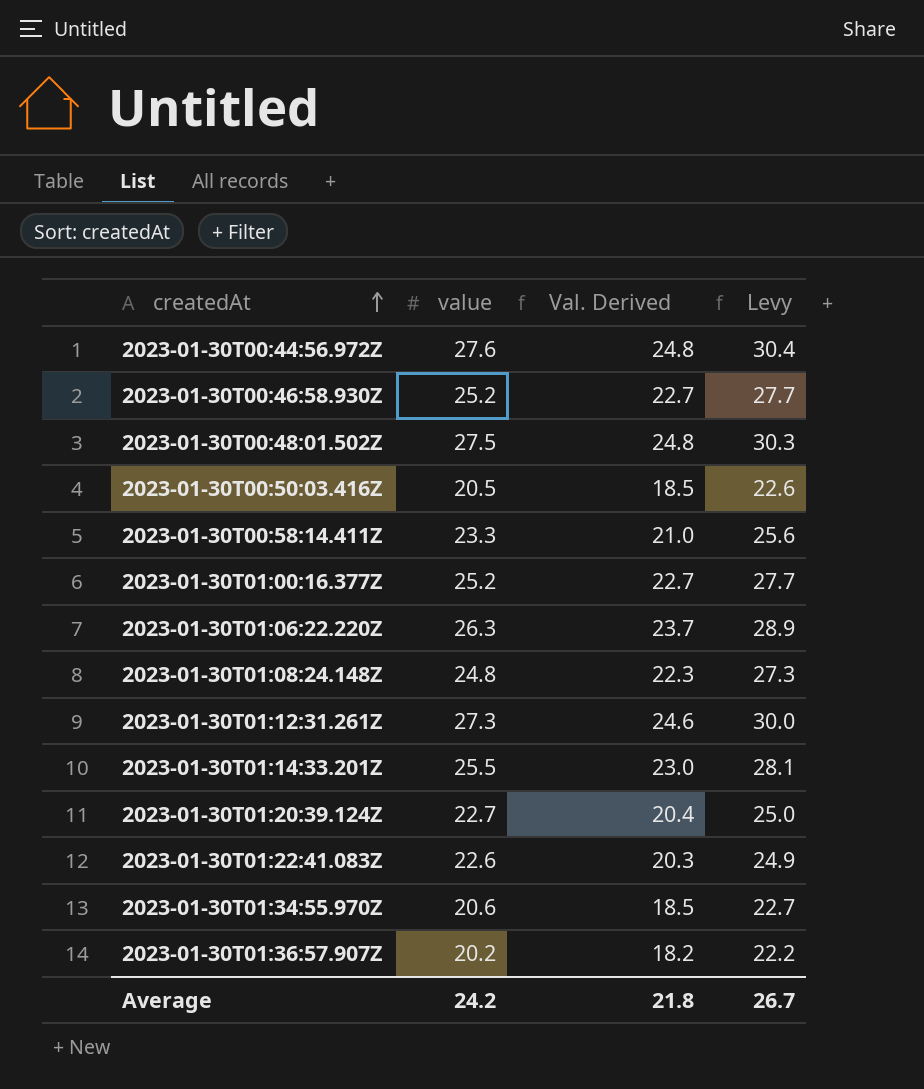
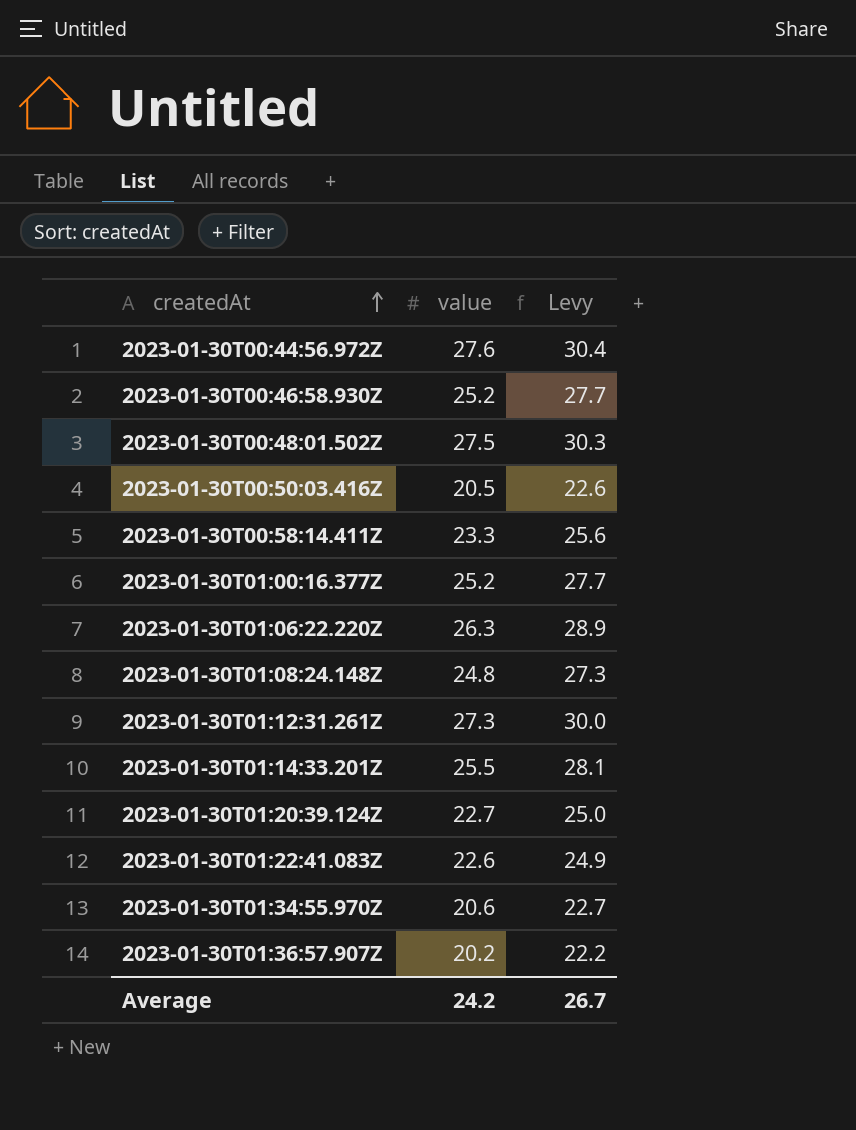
column Val. Derived | formula: [value] * 0.9 -> none

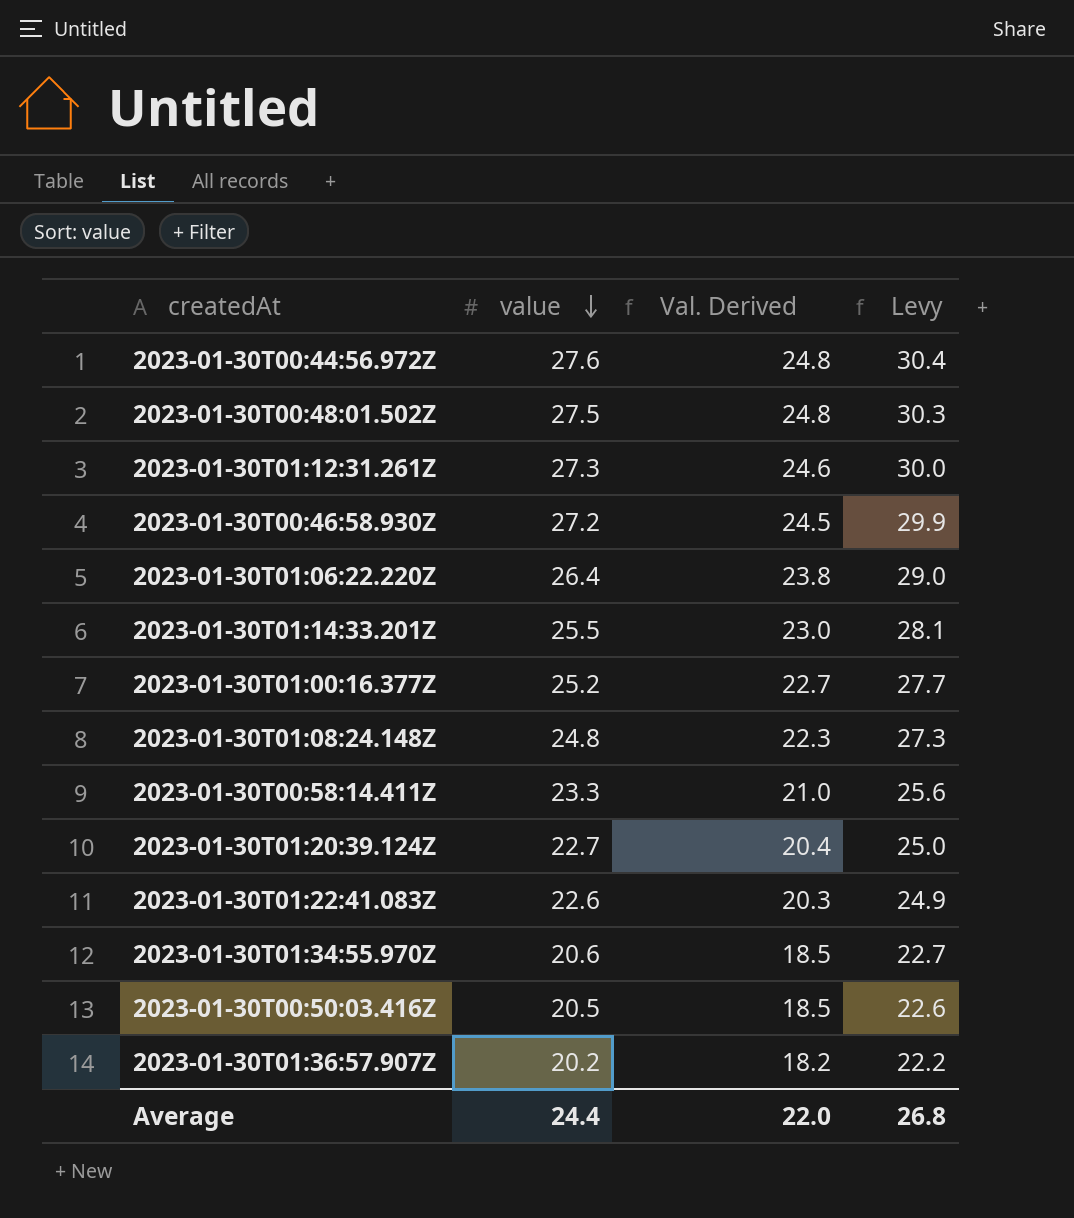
row order: createdAt ascending -> value descending
column Val. Derived | formula: none -> [value] * 0.9
2023-01-30T00:46:58.930Z | value: 25.2 -> 27.2
2023-01-30T00:46:58.930Z | Levy: 27.7 -> 29.9
2023-01-30T01:06:22.220Z | value: 26.3 -> 26.4
2023-01-30T01:06:22.220Z | Levy: 28.9 -> 29.0
Average | value: 24.2 -> 24.4
Average | Levy: 26.7 -> 26.8

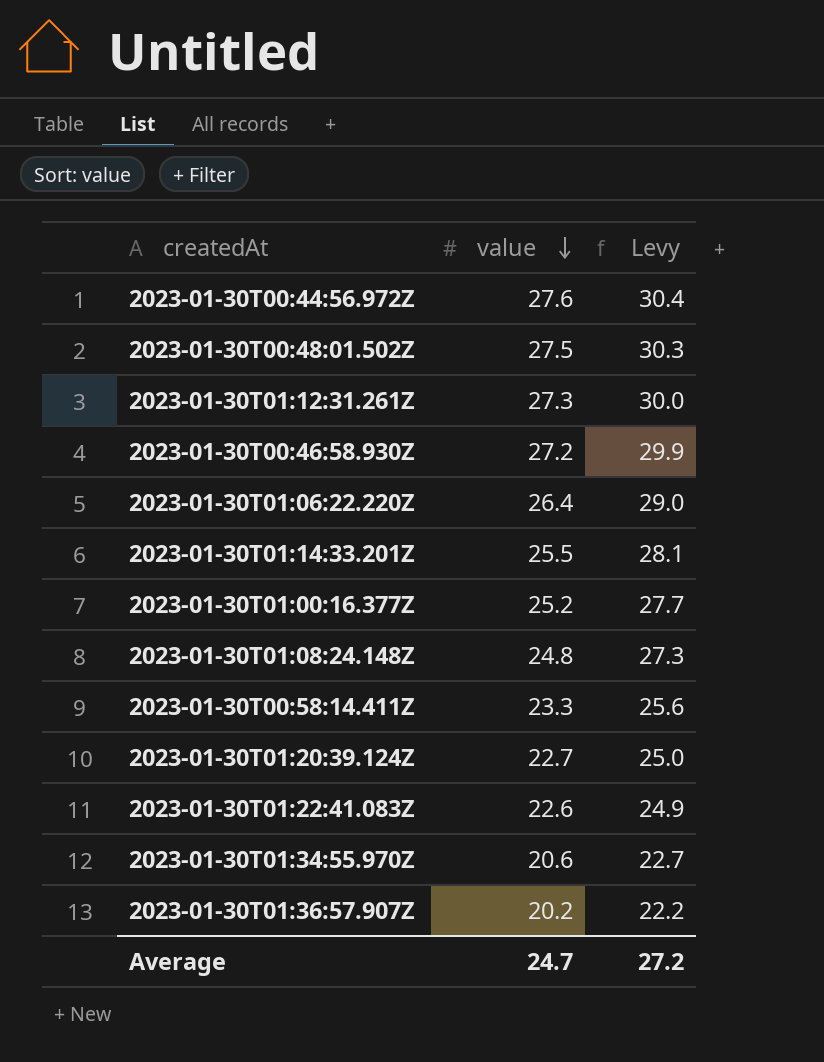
column Val. Derived | formula: [value] * 0.9 -> none
row 2023-01-30T00:50:03.416Z: 20.5 | 18.5 | 22.6 -> none
Average | value: 24.4 -> 24.7
Average | Levy: 26.8 -> 27.2

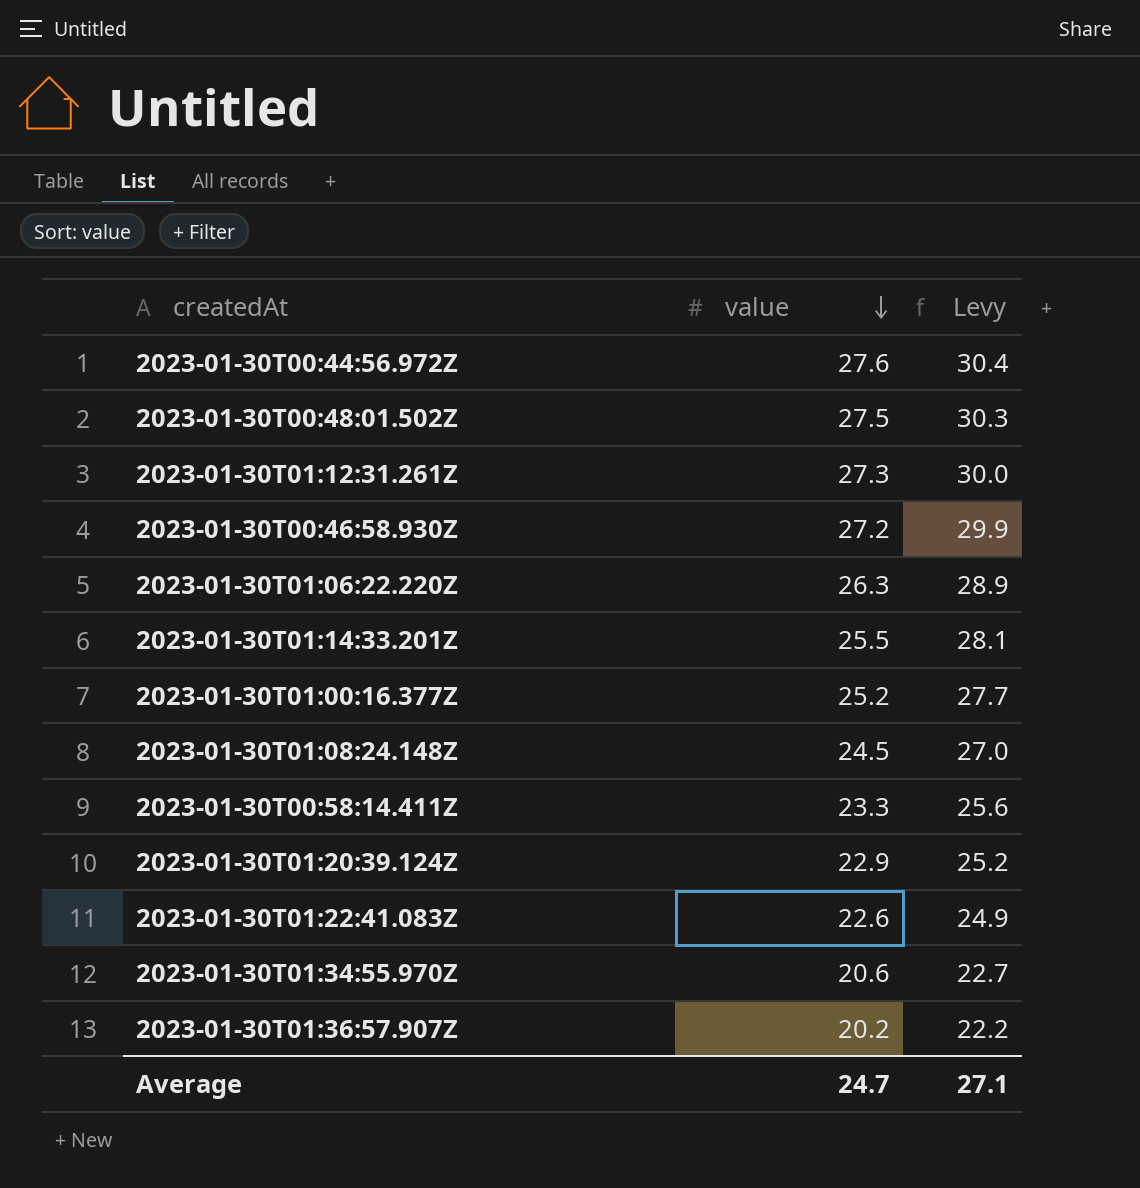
2023-01-30T01:06:22.220Z | value: 26.4 -> 26.3
2023-01-30T01:06:22.220Z | Levy: 29.0 -> 28.9
2023-01-30T01:08:24.148Z | value: 24.8 -> 24.5
2023-01-30T01:08:24.148Z | Levy: 27.3 -> 27.0
2023-01-30T01:20:39.124Z | value: 22.7 -> 22.9
2023-01-30T01:20:39.124Z | Levy: 25.0 -> 25.2
Average | Levy: 27.2 -> 27.1

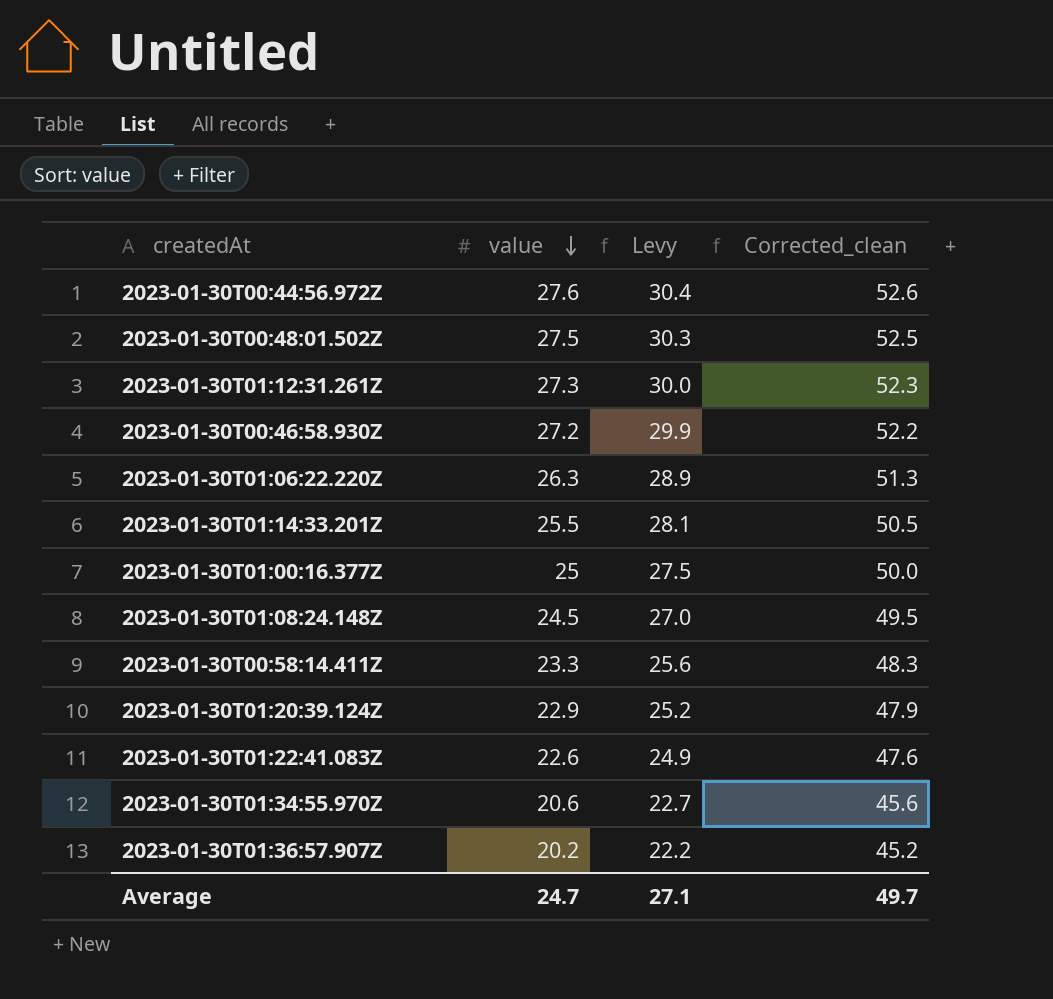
column Corrected_clean | formula: none -> [value] + 25
2023-01-30T01:00:16.377Z | value: 25.2 -> 25
2023-01-30T01:00:16.377Z | Levy: 27.7 -> 27.5

